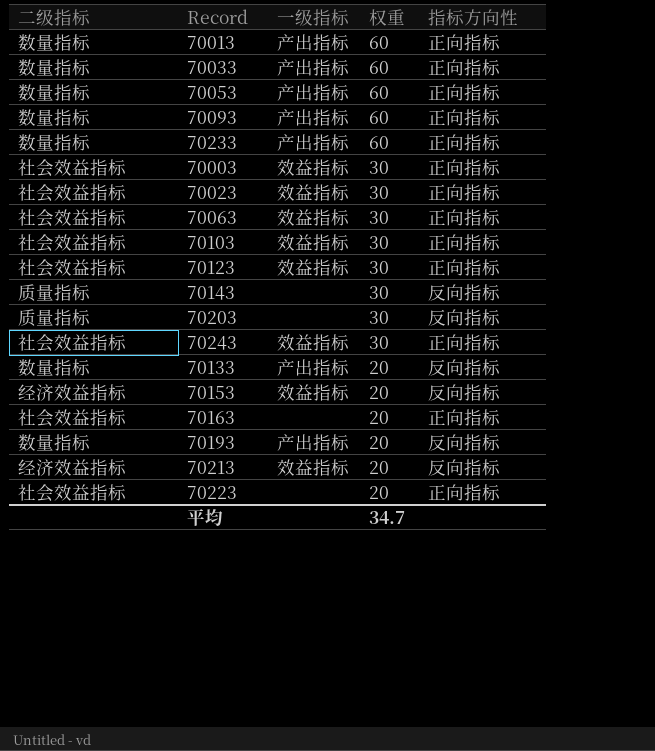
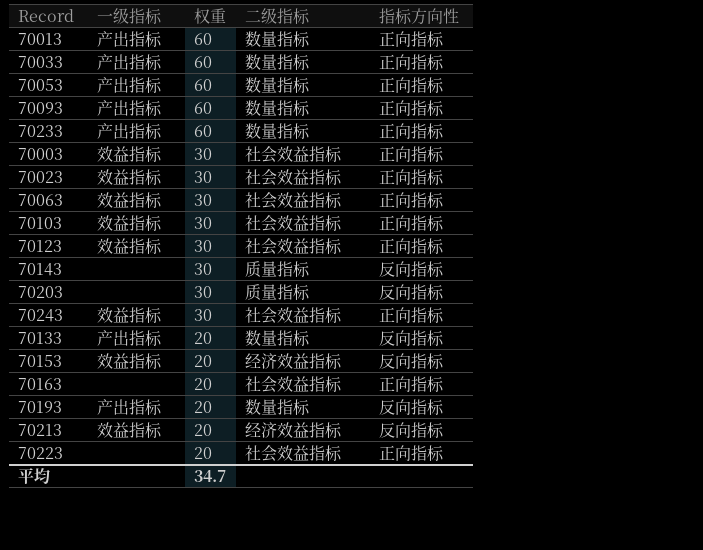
column 二级指标 | position: 1 -> 4

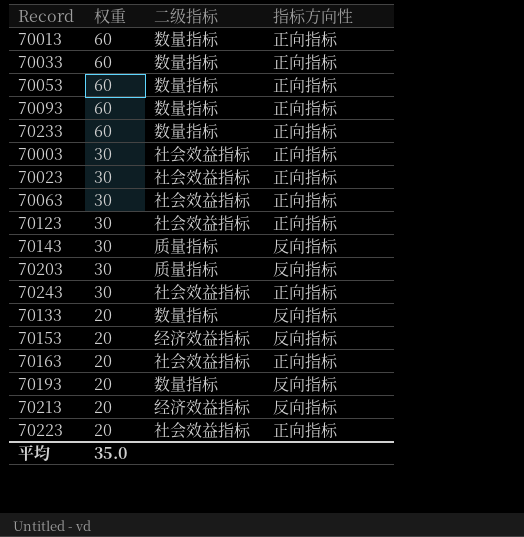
column 一级指标 | position: 2 -> none
row 70103: 效益指标 | 30 | 社会效益指标 | 正向指标 -> none
平均 | 权重: 34.7 -> 35.0

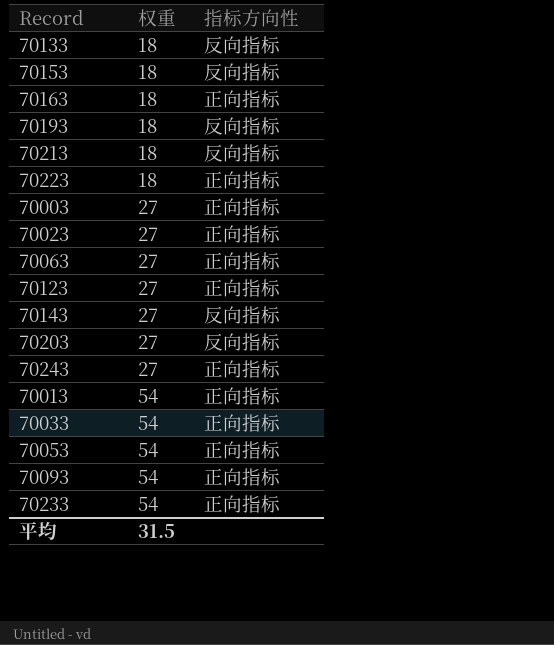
row order: 权重 descending -> 权重 ascending
column 二级指标 | position: 3 -> none
70133 | 权重: 20 -> 18
70153 | 权重: 20 -> 18
70163 | 权重: 20 -> 18
70193 | 权重: 20 -> 18
70213 | 权重: 20 -> 18
70223 | 权重: 20 -> 18
70003 | 权重: 30 -> 27
70023 | 权重: 30 -> 27
70063 | 权重: 30 -> 27
70123 | 权重: 30 -> 27
70143 | 权重: 30 -> 27
70203 | 权重: 30 -> 27
70243 | 权重: 30 -> 27
70013 | 权重: 60 -> 54
70033 | 权重: 60 -> 54
70053 | 权重: 60 -> 54
70093 | 权重: 60 -> 54
70233 | 权重: 60 -> 54
平均 | 权重: 35.0 -> 31.5

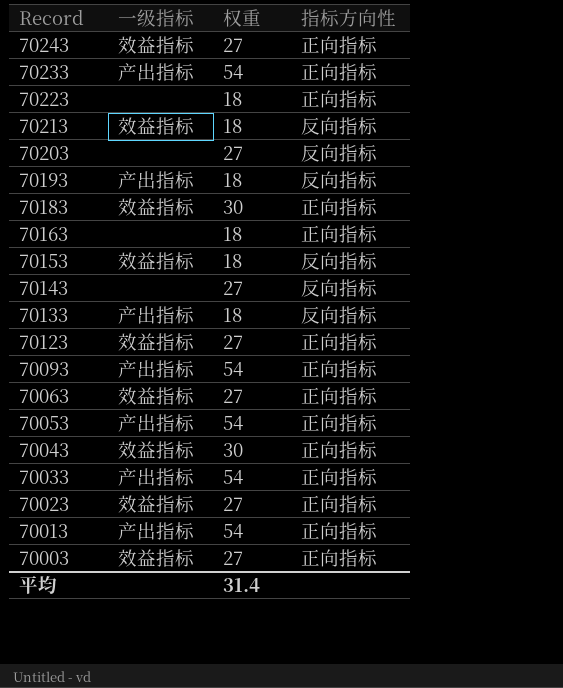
row order: 权重 ascending -> Record descending
column 一级指标 | position: none -> 2
row 70183: none -> 效益指标 | 30 | 正向指标
row 70043: none -> 效益指标 | 30 | 正向指标
平均 | 权重: 31.5 -> 31.4

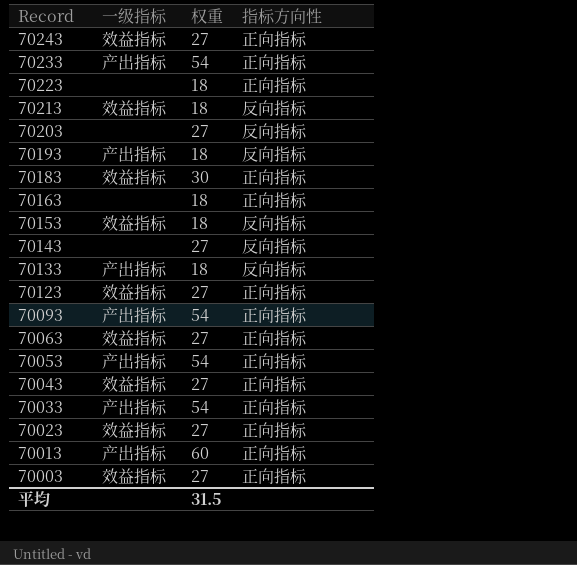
70043 | 权重: 30 -> 27
70013 | 权重: 54 -> 60
平均 | 权重: 31.4 -> 31.5

